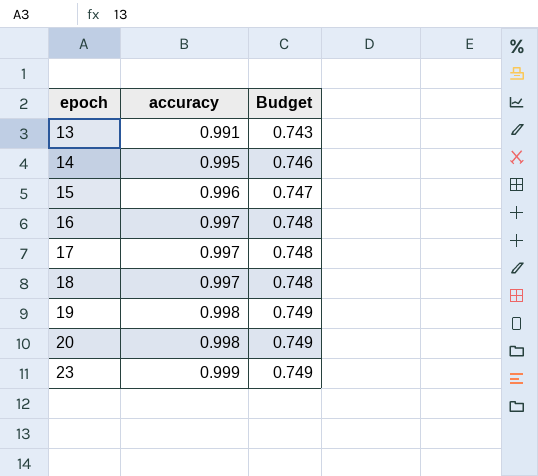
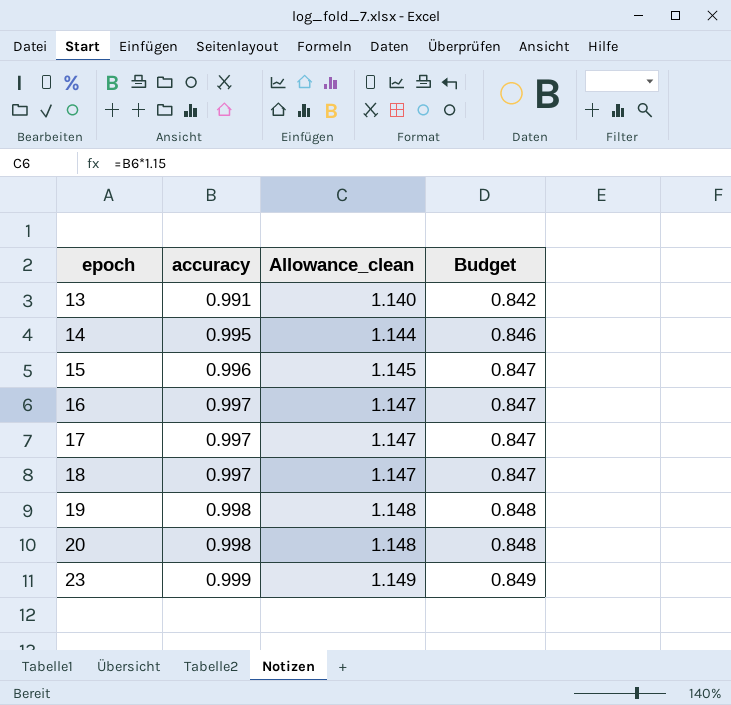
column Allowance_clean | formula: none -> [accuracy] * 1.15
column Budget | formula: [accuracy] * 0.75 -> [accuracy] * 0.85

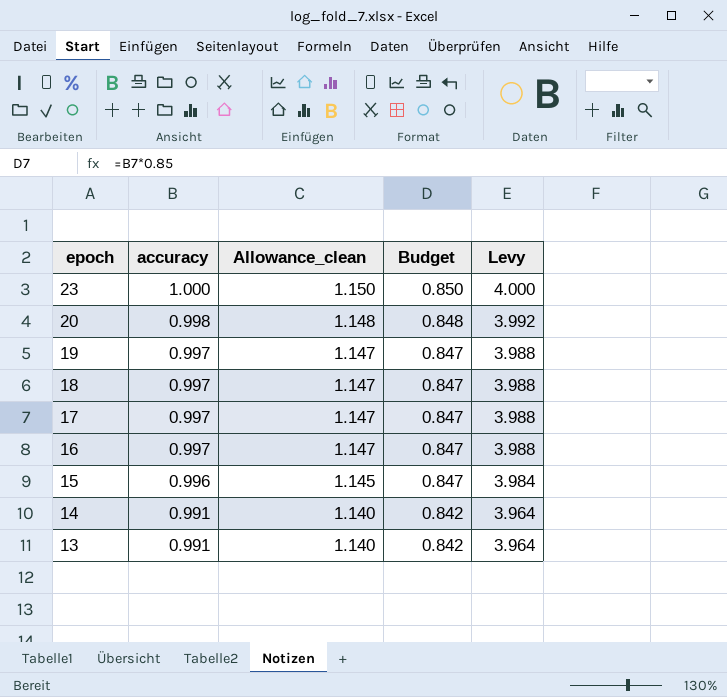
row order: epoch ascending -> epoch descending
column Levy | formula: none -> [accuracy] * 4
23 | accuracy: 0.999 -> 1.000
23 | Allowance_clean: 1.149 -> 1.150
23 | Budget: 0.849 -> 0.850
19 | accuracy: 0.998 -> 0.997
19 | Allowance_clean: 1.148 -> 1.147
19 | Budget: 0.848 -> 0.847
14 | accuracy: 0.995 -> 0.991
14 | Allowance_clean: 1.144 -> 1.140
14 | Budget: 0.846 -> 0.842

